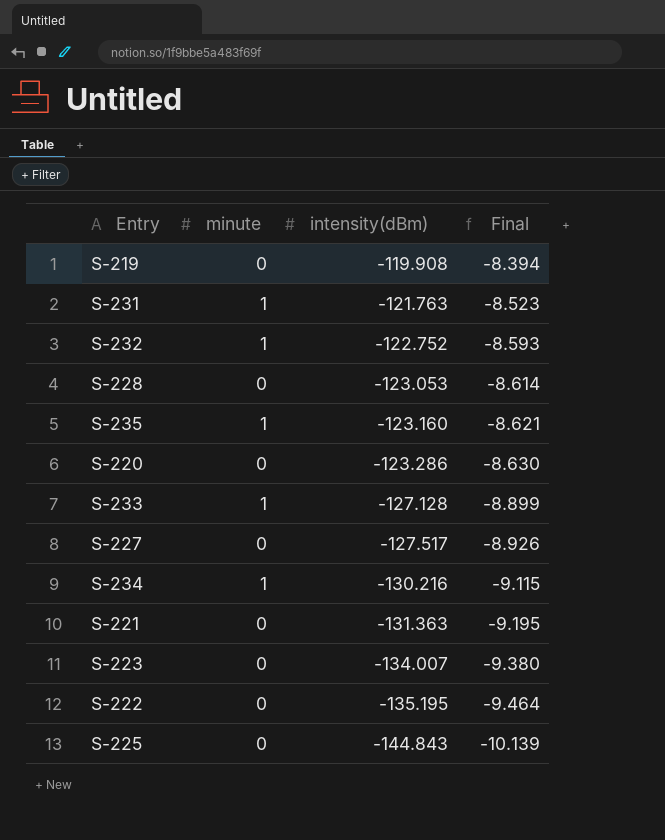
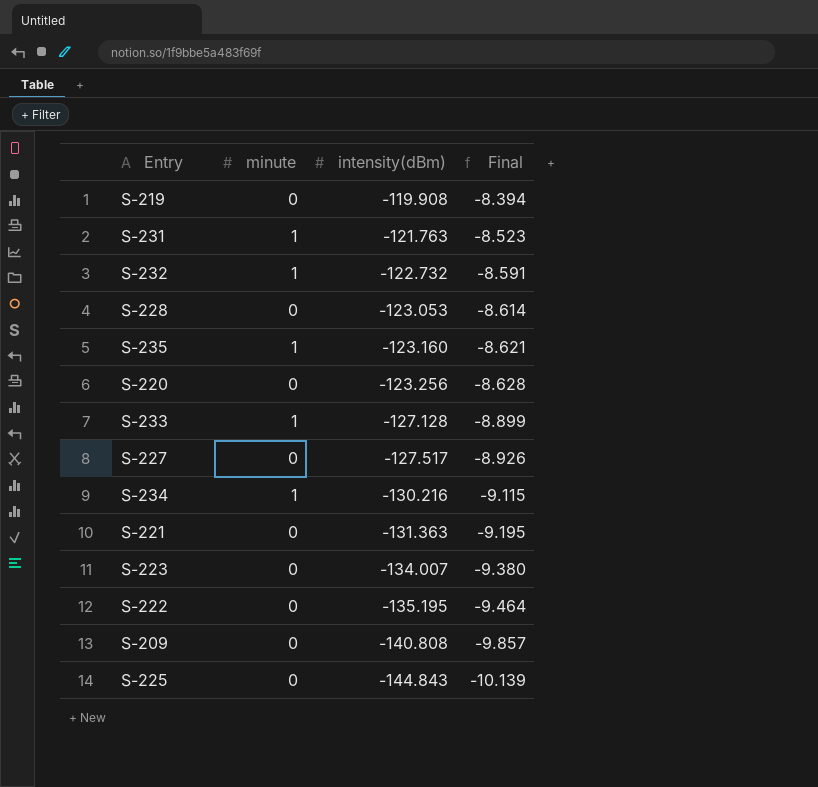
S-232 | intensity(dBm): -122.752 -> -122.732
S-232 | Final: -8.593 -> -8.591
S-220 | intensity(dBm): -123.286 -> -123.256
S-220 | Final: -8.630 -> -8.628
row S-209: none -> 0 | -140.808 | -9.857

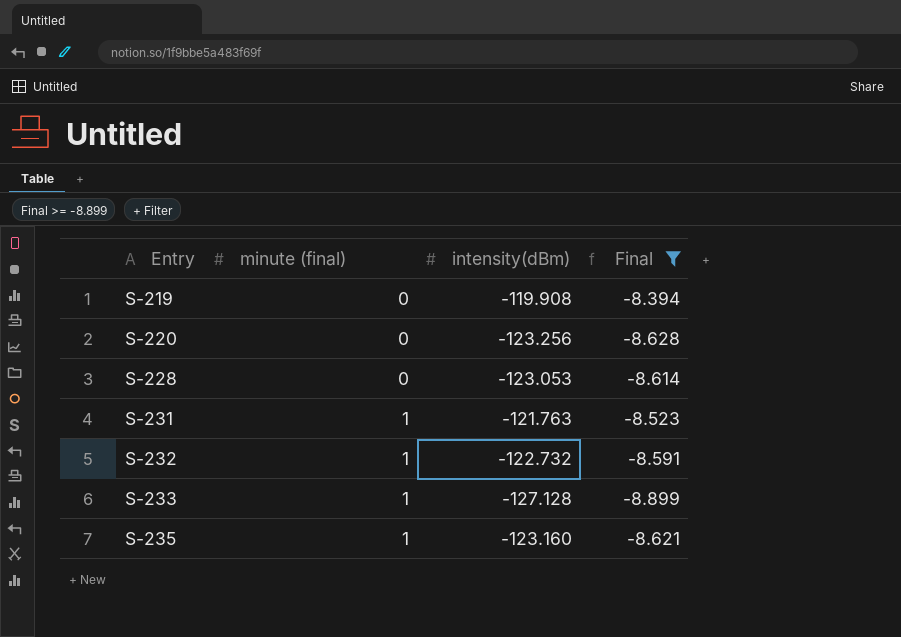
filter: none -> Final >= -8.899
row order: intensity(dBm) descending -> Entry ascending
column name: minute -> minute (final)

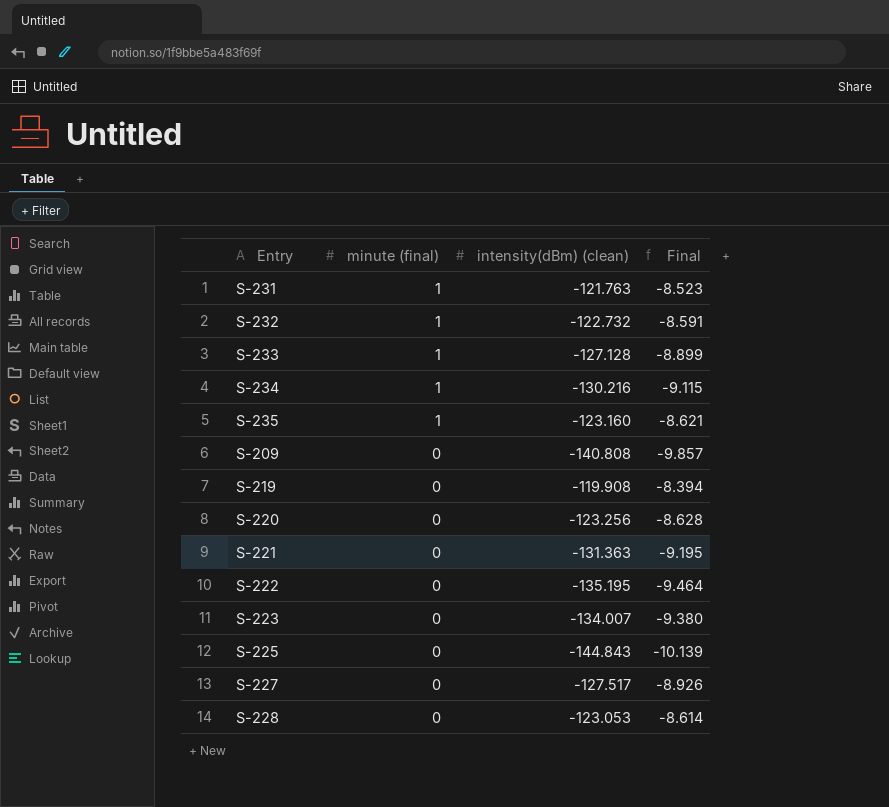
filter: Final >= -8.899 -> none
row order: Entry ascending -> minute (final) descending
column name: intensity(dBm) -> intensity(dBm) (clean)

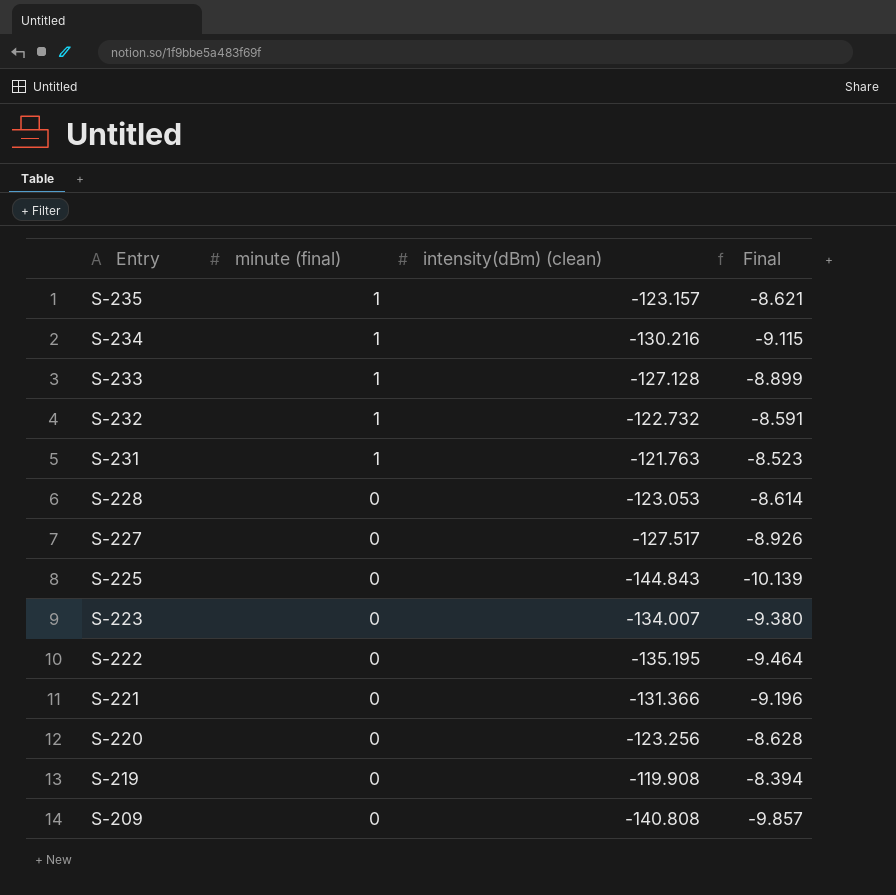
row order: minute (final) descending -> Entry descending
S-235 | intensity(dBm) (clean): -123.160 -> -123.157
S-221 | intensity(dBm) (clean): -131.363 -> -131.366
S-221 | Final: -9.195 -> -9.196

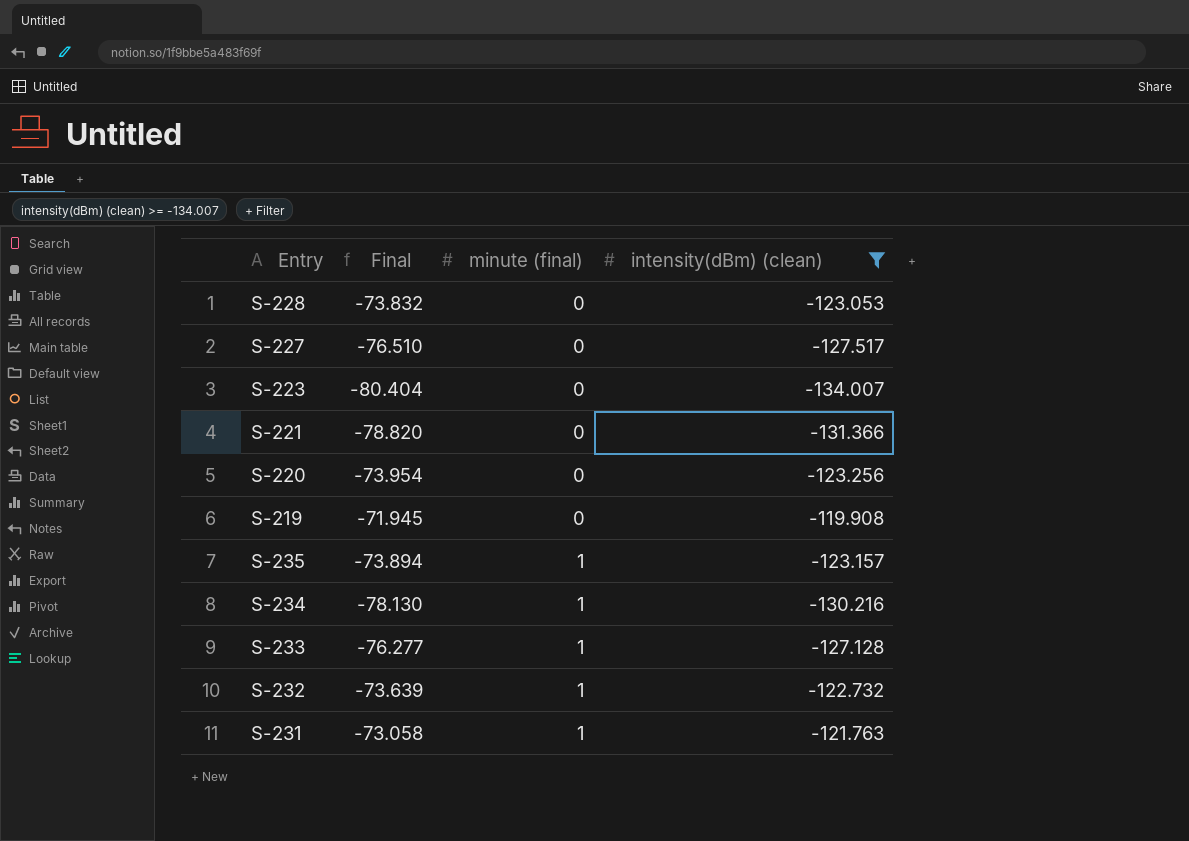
filter: none -> intensity(dBm) (clean) >= -134.007
row order: Entry descending -> minute (final) ascending
column Final | formula: [intensity(dBm) (clean)] * 0.07 -> [intensity(dBm) (clean)] * 0.6
column Final | position: 4 -> 2

